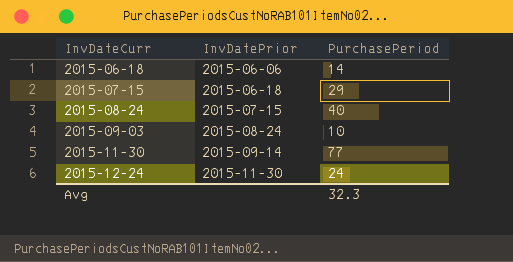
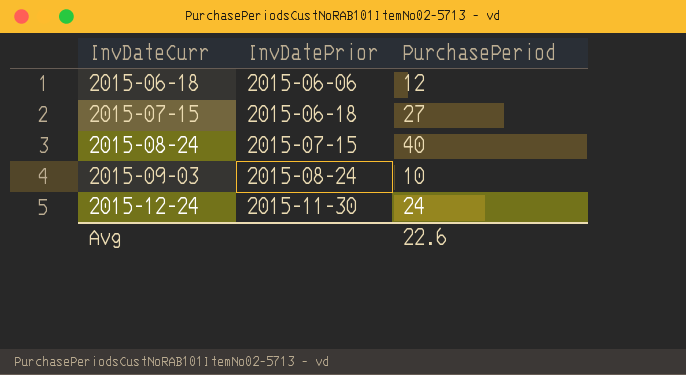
row 2015-11-30: 2015-09-14 | 77 -> none
2015-06-18 | PurchasePeriod: 14 -> 12
2015-07-15 | PurchasePeriod: 29 -> 27
Avg | PurchasePeriod: 32.3 -> 22.6

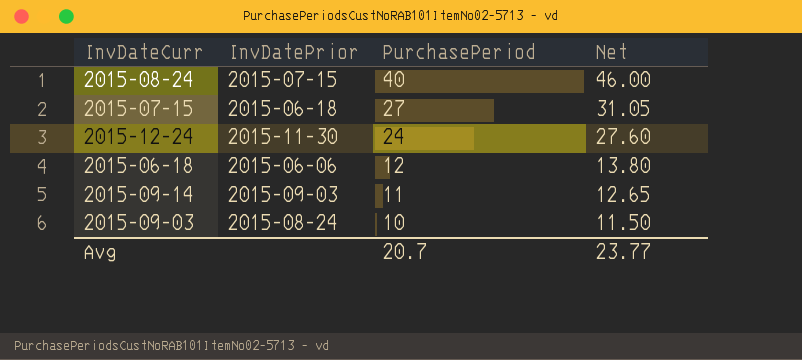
row order: InvDateCurr ascending -> PurchasePeriod descending
column Net | formula: none -> [PurchasePeriod] * 1.15
row 2015-09-14: none -> 2015-09-03 | 11 | 12.65
Avg | PurchasePeriod: 22.6 -> 20.7

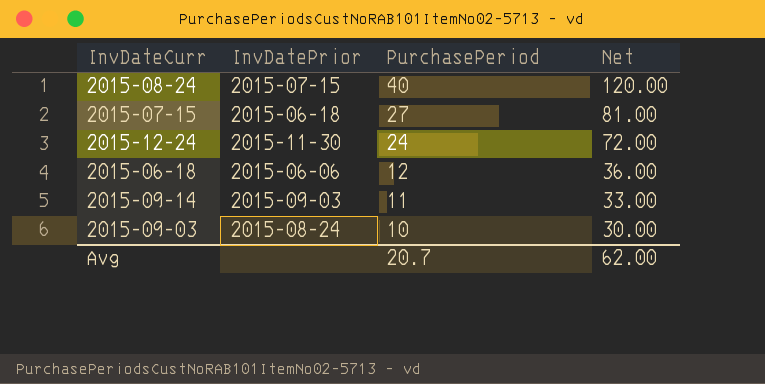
column Net | formula: [PurchasePeriod] * 1.15 -> [PurchasePeriod] * 3
Avg | Net: 23.77 -> 62.00

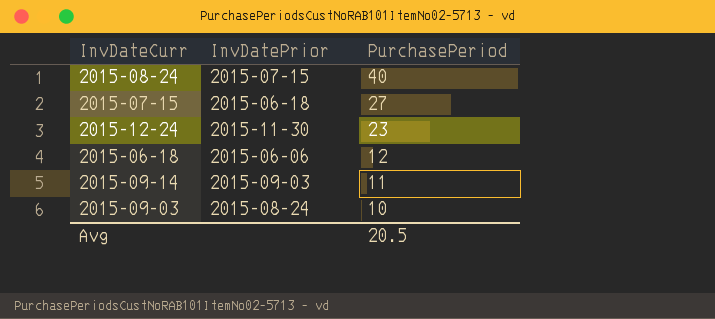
column Net | formula: [PurchasePeriod] * 3 -> none
2015-12-24 | PurchasePeriod: 24 -> 23
Avg | PurchasePeriod: 20.7 -> 20.5

